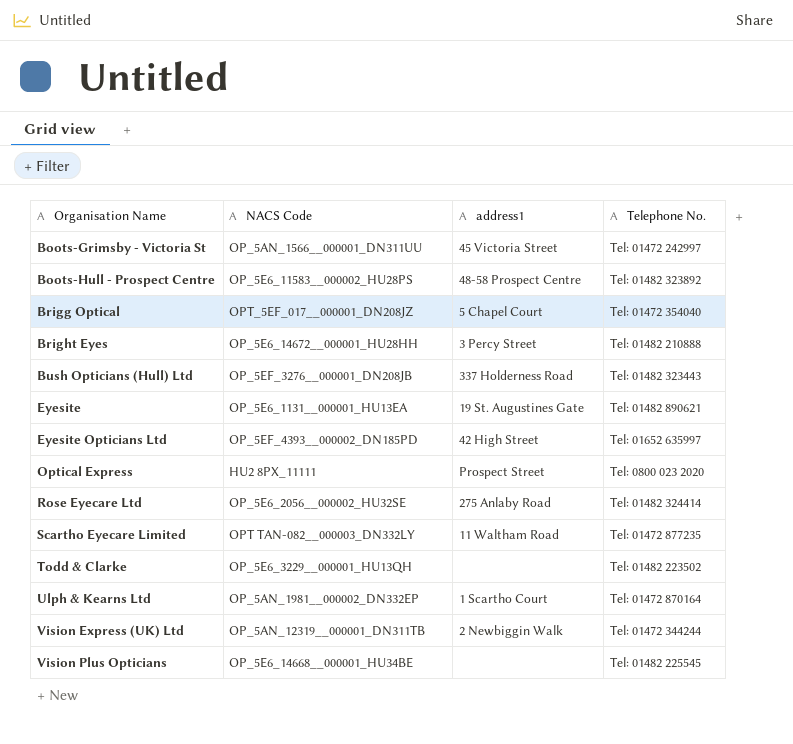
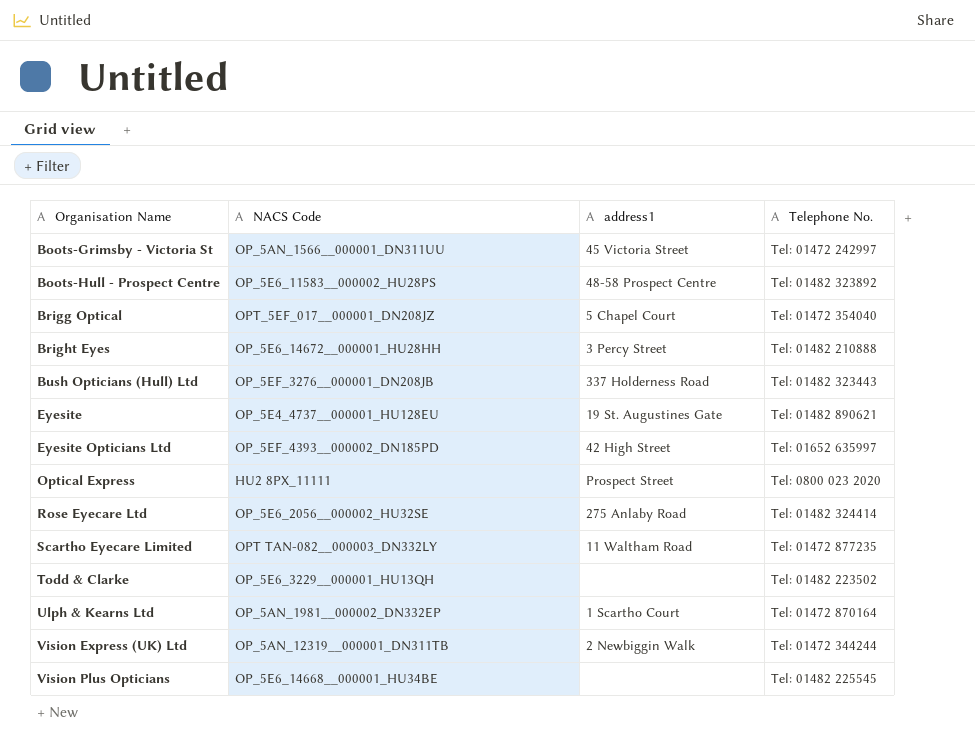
Eyesite | NACS Code: OP_5E6_1131__000001_HU13EA -> OP_5E4_4737__000001_HU128EU

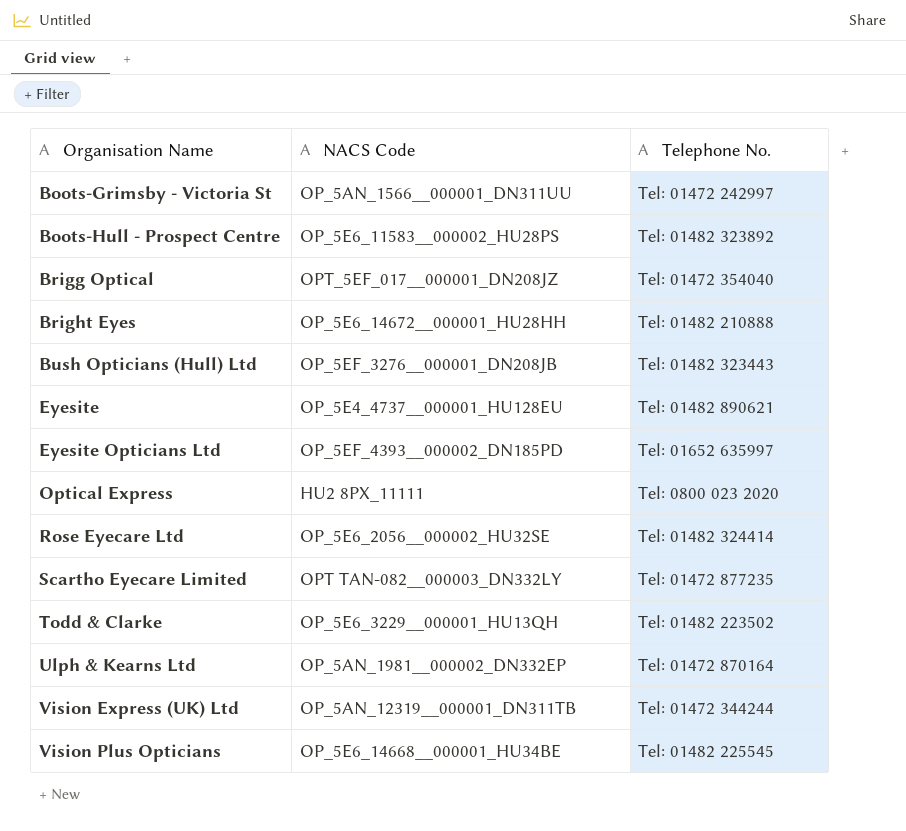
column address1 | position: 3 -> none

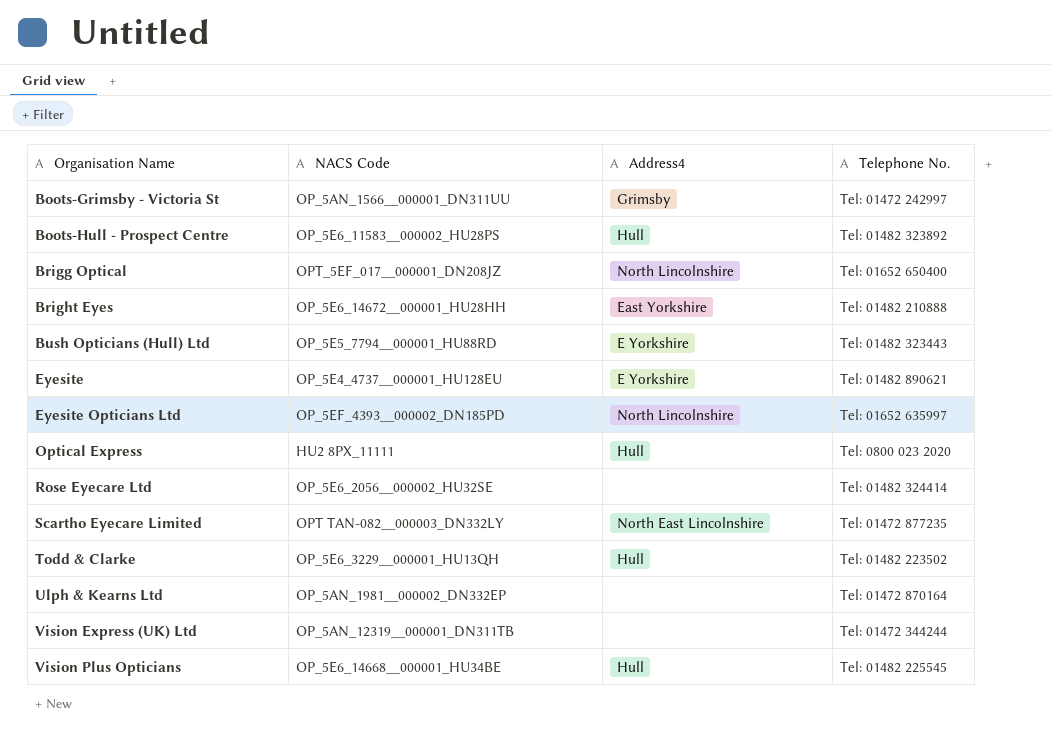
column Address4 | position: none -> 3
Brigg Optical | Telephone No.: Tel: 01472 354040 -> Tel: 01652 650400
Bush Opticians (Hull) Ltd | NACS Code: OP_5EF_3276__000001_DN208JB -> OP_5E5_7794__000001_HU88RD

